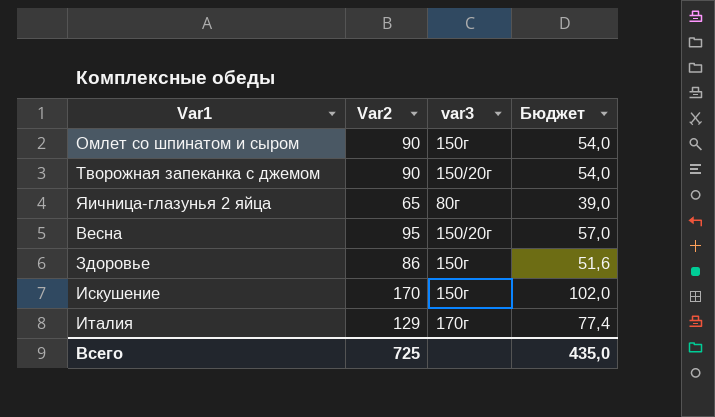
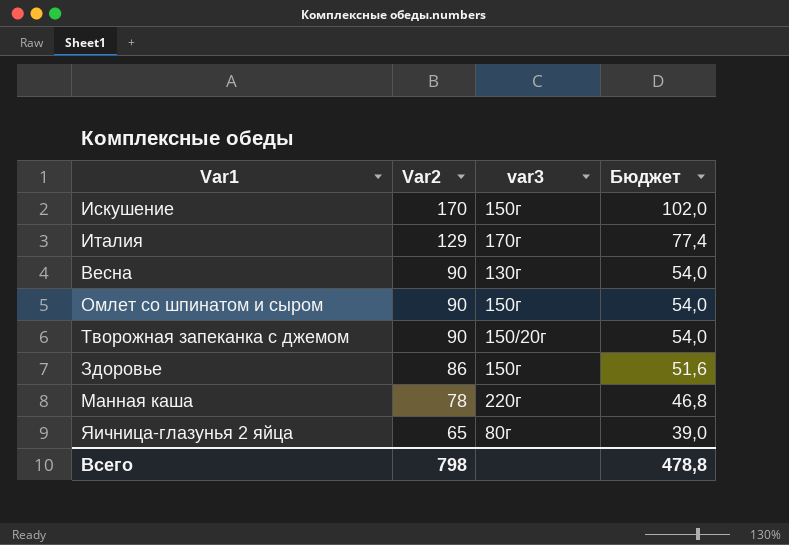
row order: none -> Var2 descending
Весна | Var2: 95 -> 90
Весна | var3: 150/20г -> 130г
Весна | Бюджет: 57,0 -> 54,0
row Манная каша: none -> 78 | 220г | 46,8
Всего | Var2: 725 -> 798
Всего | Бюджет: 435,0 -> 478,8

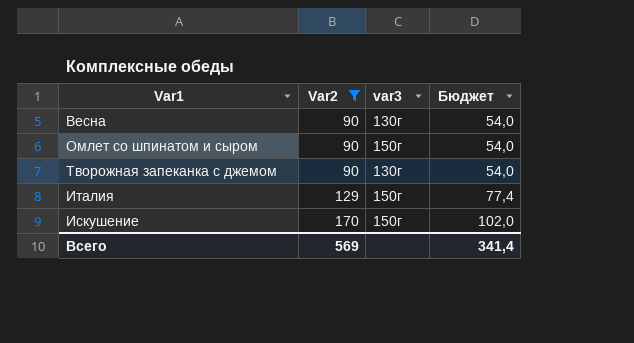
filter: none -> Var2 >= 90
row order: Var2 descending -> Var2 ascending
Творожная запеканка с джемом | var3: 150/20г -> 130г
Италия | var3: 170г -> 150г
Всего | Var2: 798 -> 569
Всего | Бюджет: 478,8 -> 341,4

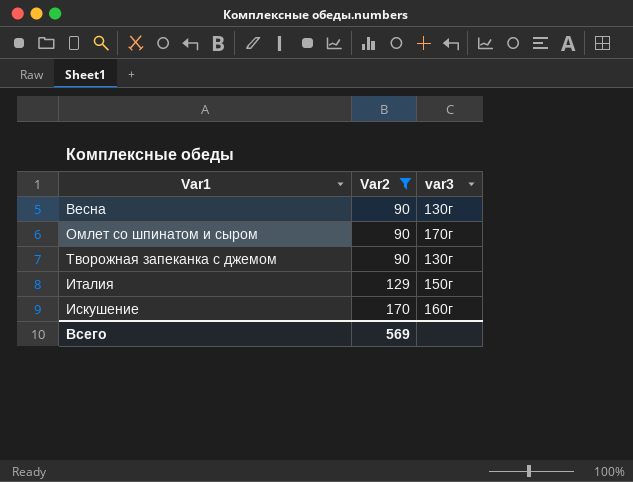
column Бюджет | formula: [Var2] * 0,6 -> none
Омлет со шпинатом и сыром | var3: 150г -> 170г
Искушение | var3: 150г -> 160г

